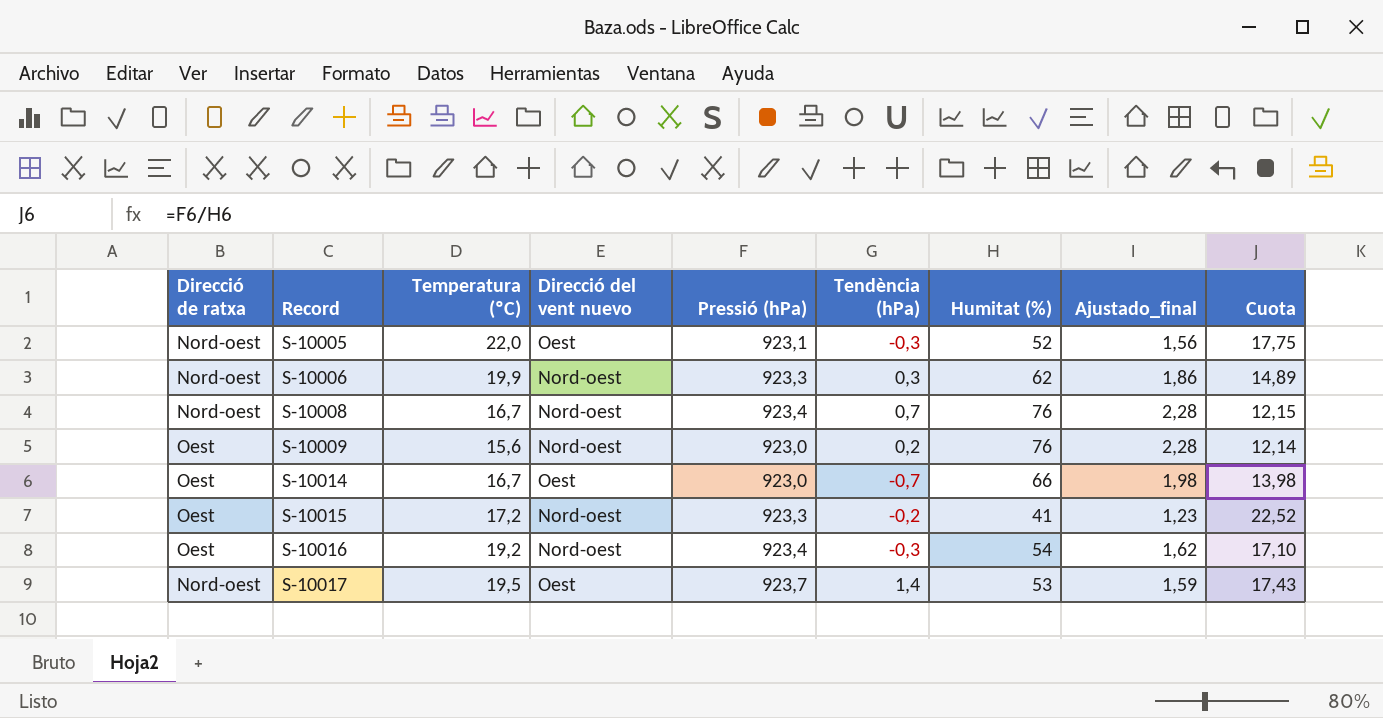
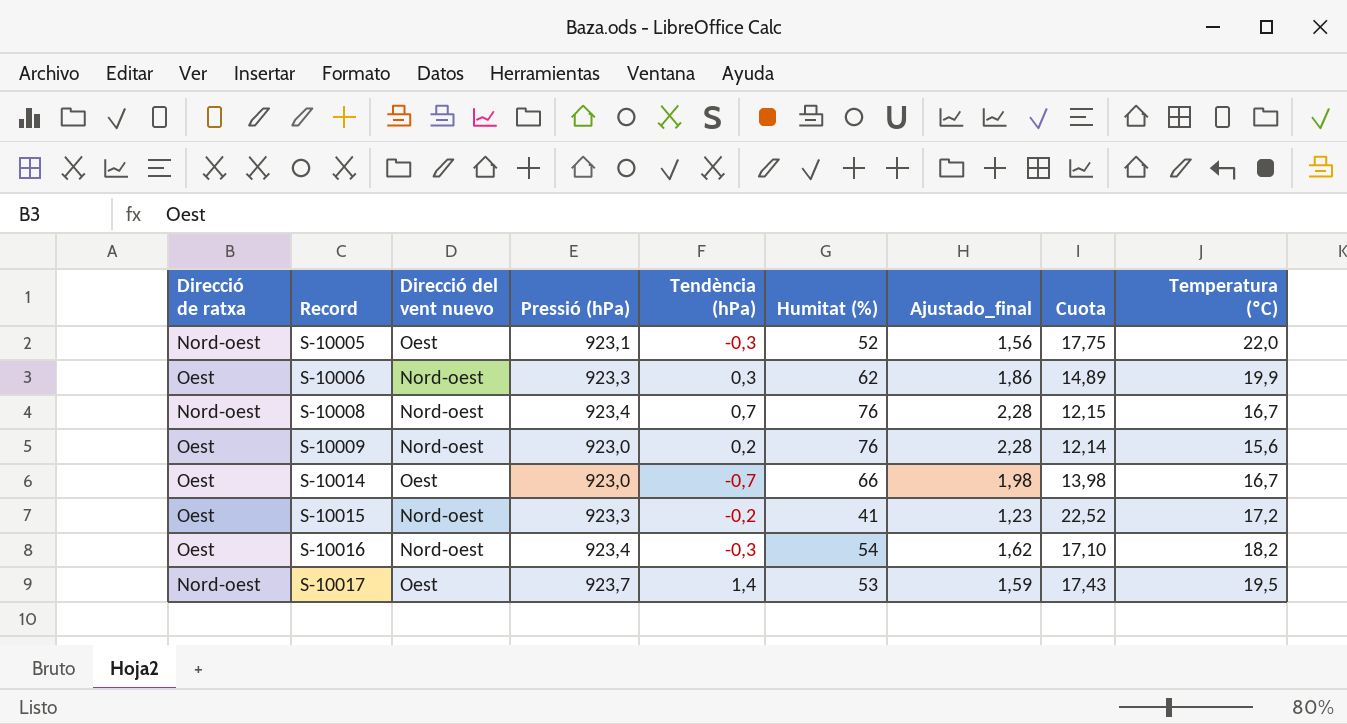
column Temperatura (ºC) | position: 3 -> 9
S-10006 | Direcció de ratxa: Nord-oest -> Oest
S-10016 | Temperatura (ºC): 19,2 -> 18,2

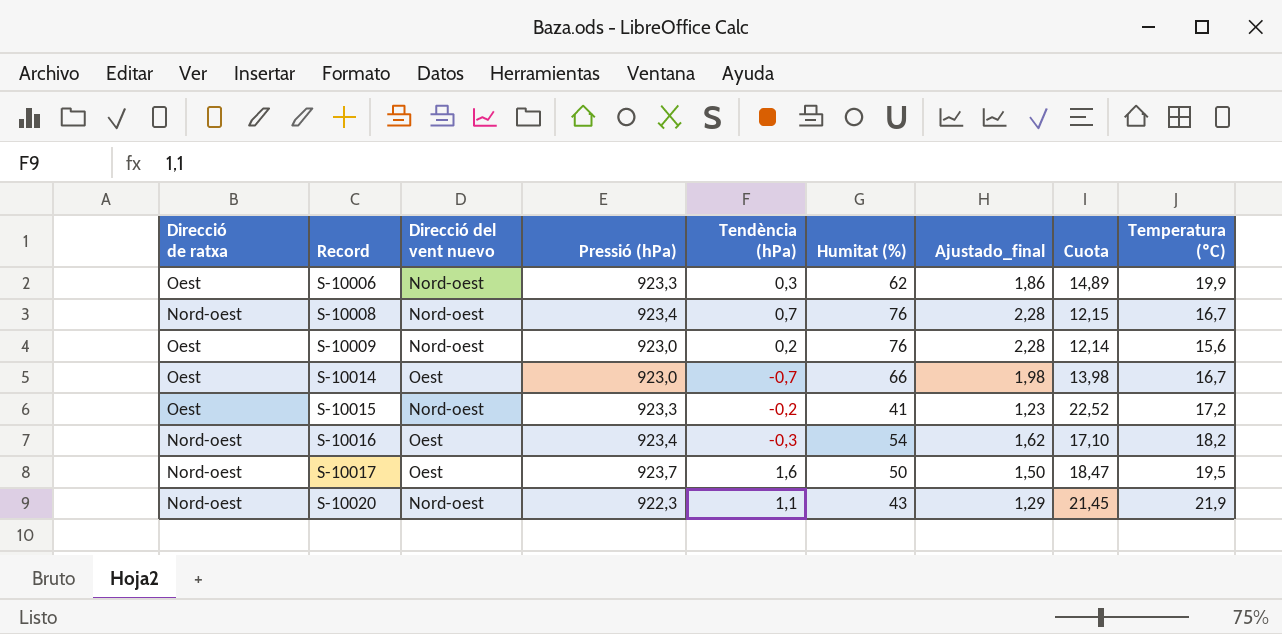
row S-10005: Nord-oest | Oest | 923,1 | -0,3 | 52 | 1,56 | 17,75 | 22,0 -> none
S-10016 | Direcció de ratxa: Oest -> Nord-oest
S-10016 | Direcció del vent nuevo: Nord-oest -> Oest
S-10017 | Tendència (hPa): 1,4 -> 1,6
S-10017 | Humitat (%): 53 -> 50
S-10017 | Ajustado_final: 1,59 -> 1,50
S-10017 | Cuota: 17,43 -> 18,47
row S-10020: none -> Nord-oest | Nord-oest | 922,3 | 1,1 | 43 | 1,29 | 21,45 | 21,9

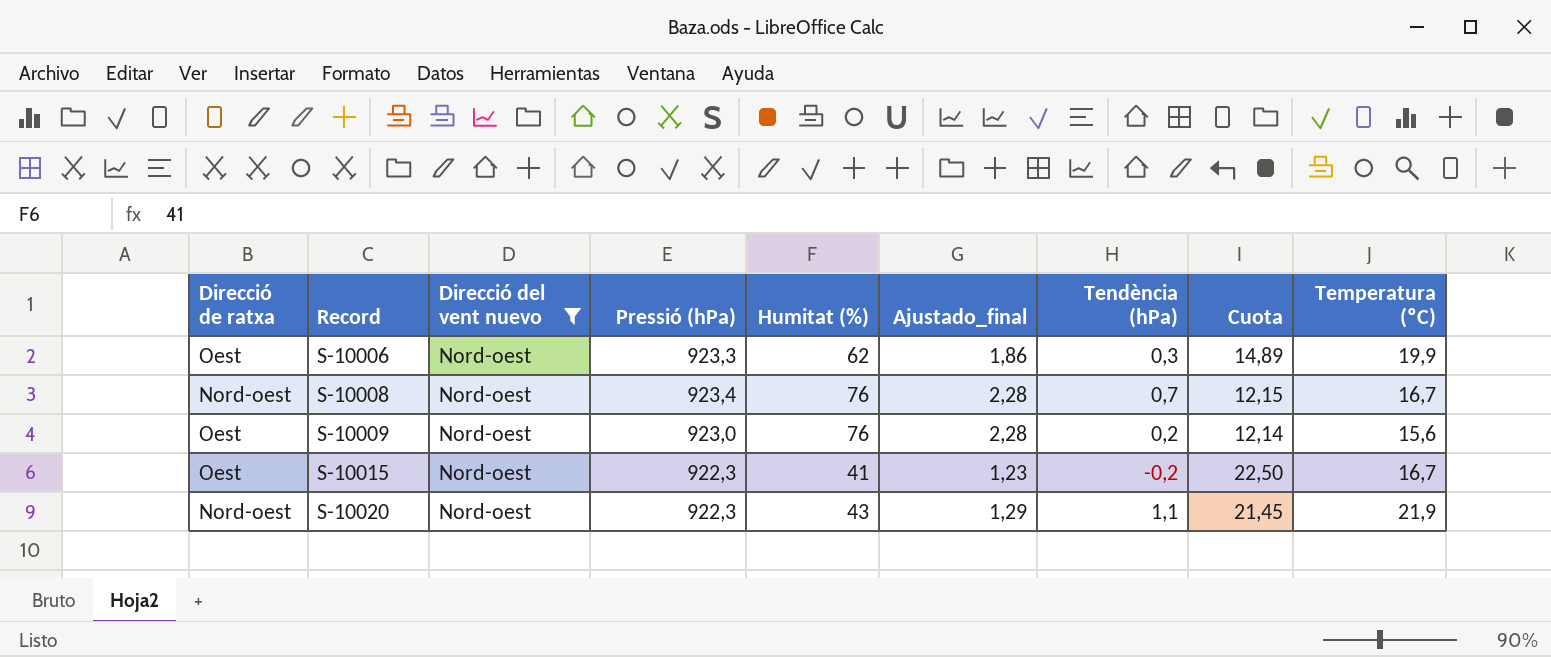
filter: none -> Direcció del vent nuevo = Nord-oest
column Tendència (hPa) | position: 5 -> 7
S-10015 | Pressió (hPa): 923,3 -> 922,3
S-10015 | Cuota: 22,52 -> 22,50
S-10015 | Temperatura (ºC): 17,2 -> 16,7

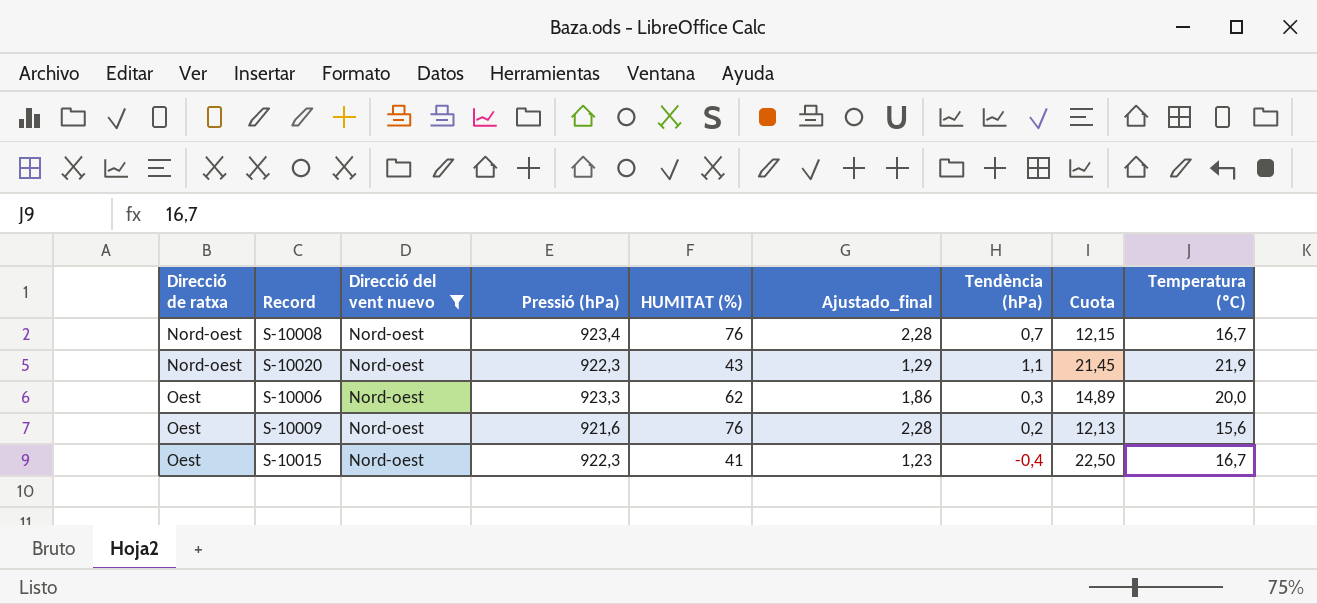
row order: Record ascending -> Direcció de ratxa ascending
column name: Humitat (%) -> HUMITAT (%)
S-10006 | Temperatura (ºC): 19,9 -> 20,0
S-10009 | Pressió (hPa): 923,0 -> 921,6
S-10009 | Cuota: 12,14 -> 12,13
S-10015 | Tendència (hPa): -0,2 -> -0,4

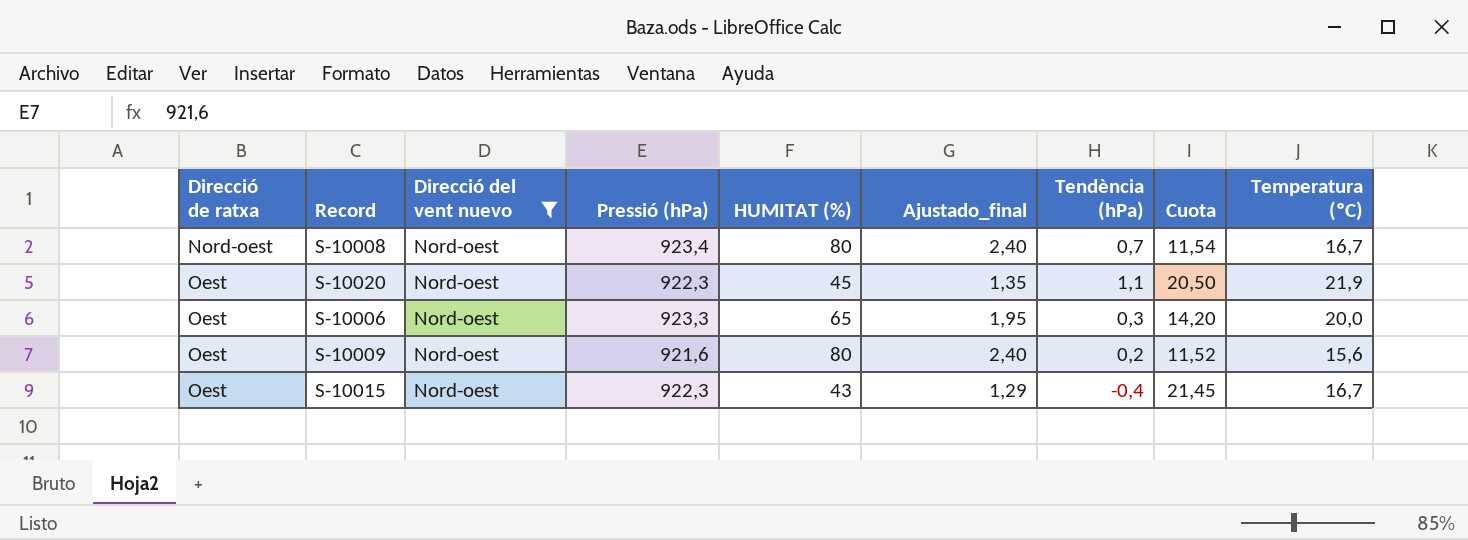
S-10008 | HUMITAT (%): 76 -> 80
S-10008 | Ajustado_final: 2,28 -> 2,40
S-10008 | Cuota: 12,15 -> 11,54
S-10020 | Direcció de ratxa: Nord-oest -> Oest
S-10020 | HUMITAT (%): 43 -> 45
S-10020 | Ajustado_final: 1,29 -> 1,35
S-10020 | Cuota: 21,45 -> 20,50
S-10006 | HUMITAT (%): 62 -> 65
S-10006 | Ajustado_final: 1,86 -> 1,95
S-10006 | Cuota: 14,89 -> 14,20
S-10009 | HUMITAT (%): 76 -> 80
S-10009 | Ajustado_final: 2,28 -> 2,40
S-10009 | Cuota: 12,13 -> 11,52
S-10015 | HUMITAT (%): 41 -> 43
S-10015 | Ajustado_final: 1,23 -> 1,29
S-10015 | Cuota: 22,50 -> 21,45

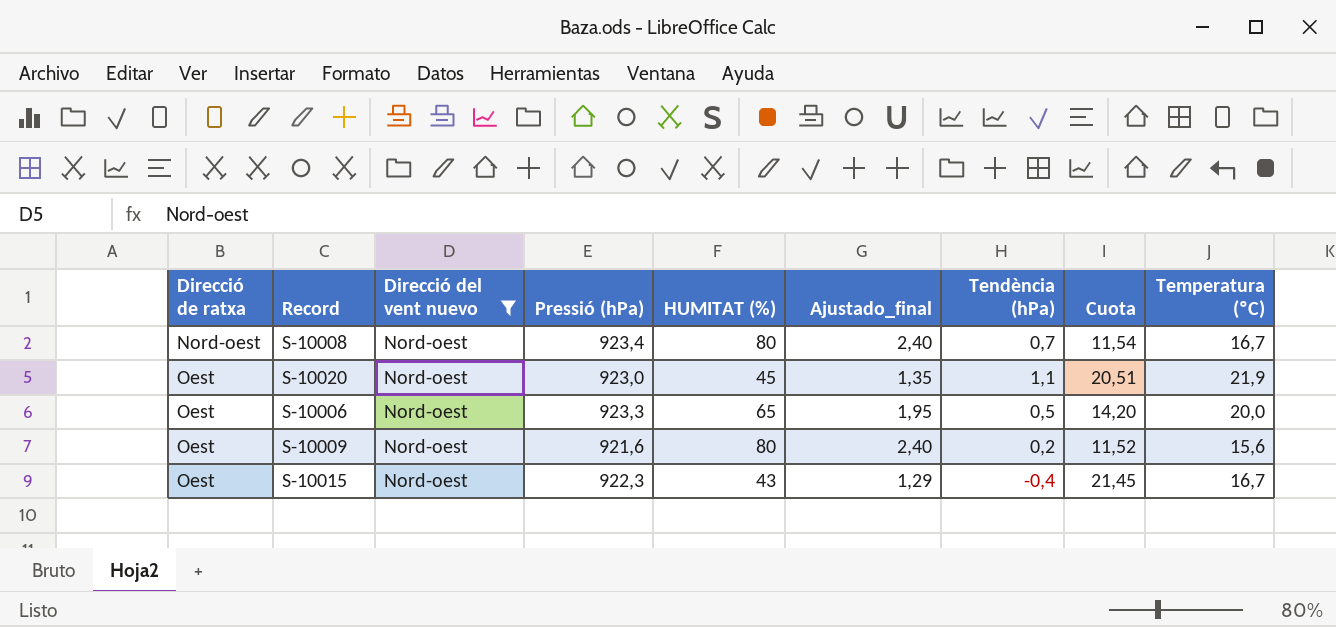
S-10020 | Pressió (hPa): 922,3 -> 923,0
S-10020 | Cuota: 20,50 -> 20,51
S-10006 | Tendència (hPa): 0,3 -> 0,5

